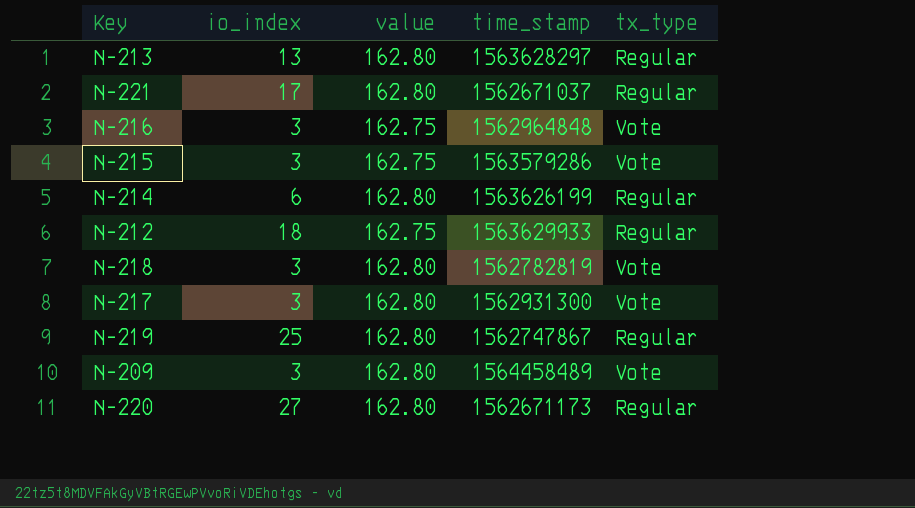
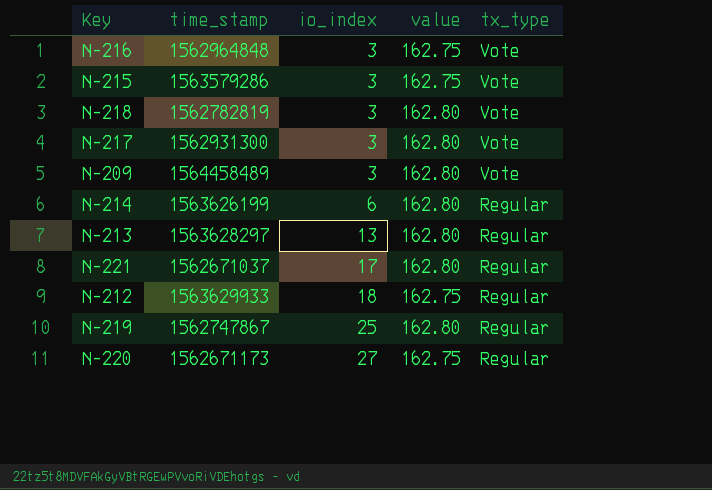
row order: none -> io_index ascending
column time_stamp | position: 4 -> 2
N-220 | value: 162.80 -> 162.75

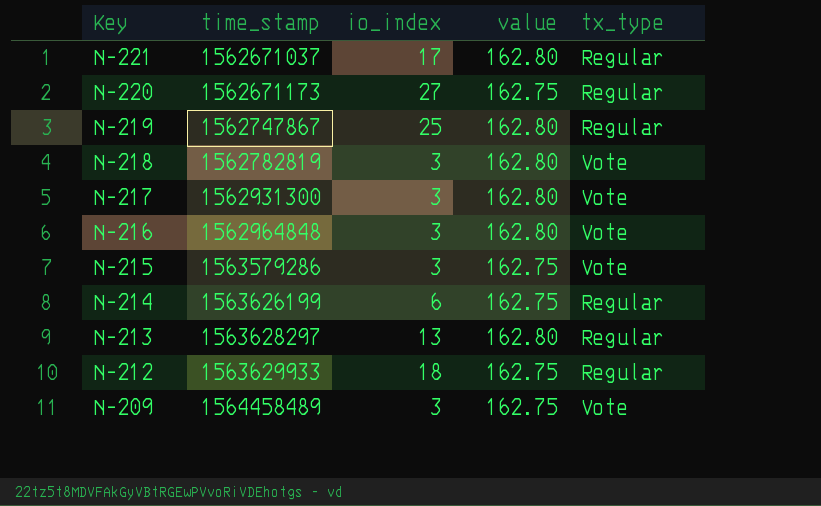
row order: io_index ascending -> Key descending
N-216 | value: 162.75 -> 162.80
N-214 | value: 162.80 -> 162.75
N-209 | value: 162.80 -> 162.75

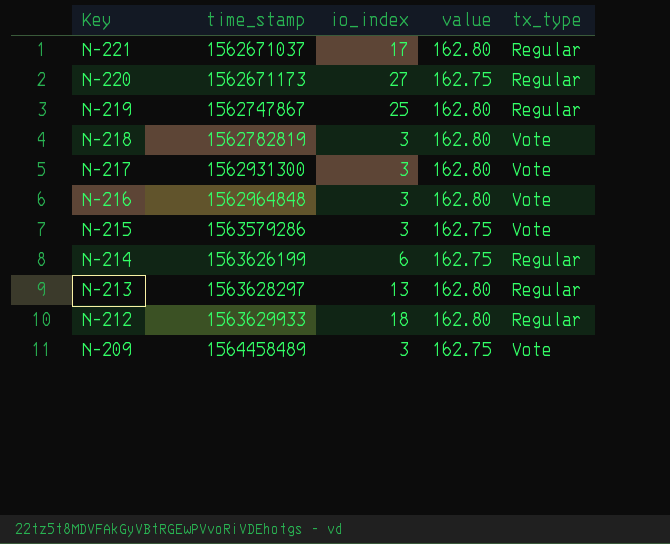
N-212 | value: 162.75 -> 162.80

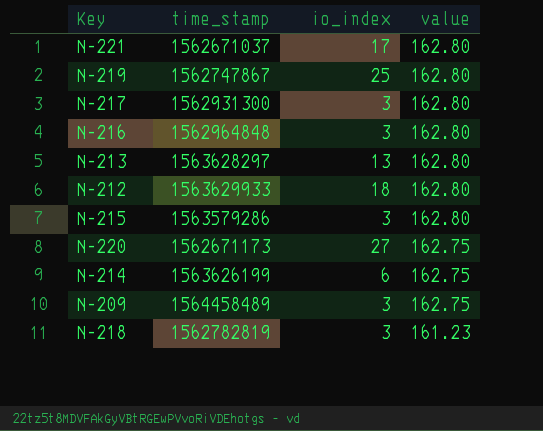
row order: Key descending -> value descending
column tx_type | position: 5 -> none
N-215 | value: 162.75 -> 162.80
N-218 | value: 162.80 -> 161.23

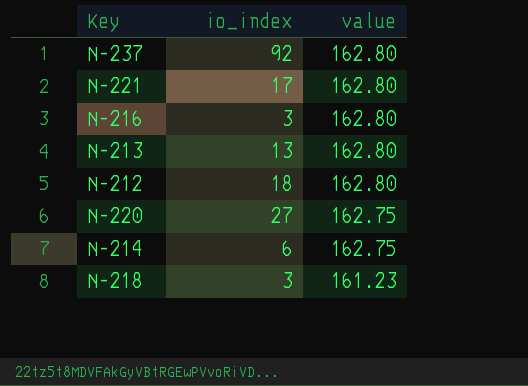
column time_stamp | position: 2 -> none
row N-219: 1562747867 | 25 | 162.80 -> none
row N-217: 1562931300 | 3 | 162.80 -> none
row N-215: 1563579286 | 3 | 162.80 -> none
row N-209: 1564458489 | 3 | 162.75 -> none
row N-237: none -> 92 | 162.80

